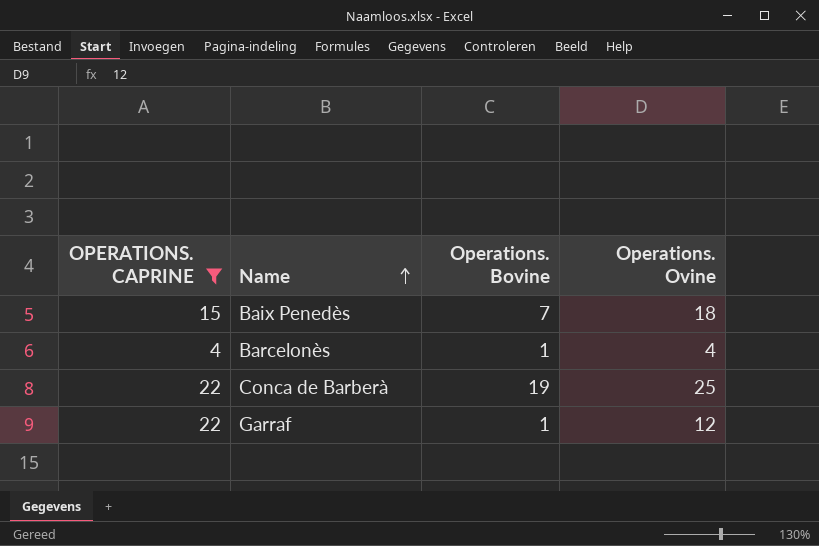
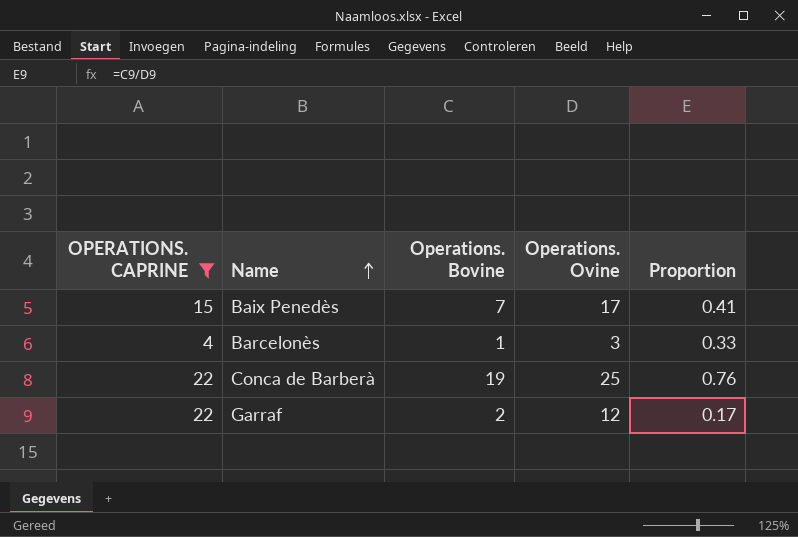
column Proportion | formula: none -> [Operations. Bovine] / [Operations. Ovine]
Baix Penedès | Operations. Ovine: 18 -> 17
Barcelonès | Operations. Ovine: 4 -> 3
Garraf | Operations. Bovine: 1 -> 2

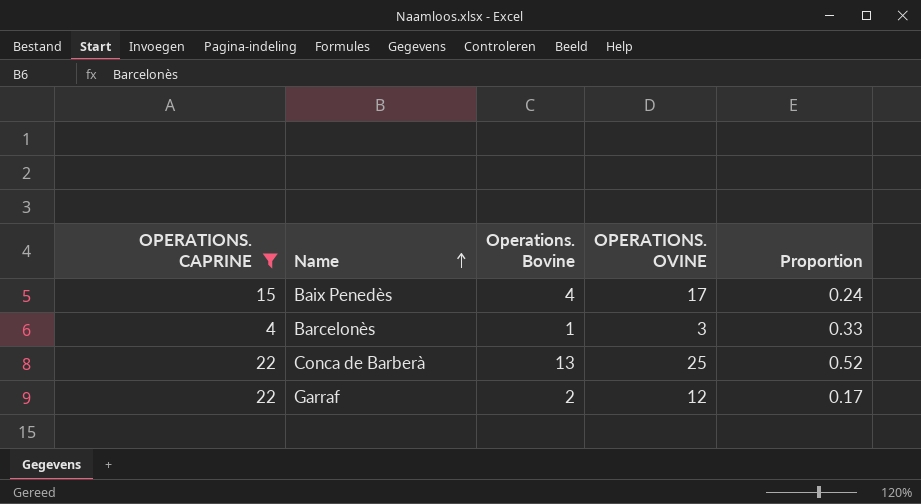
column name: Operations. Ovine -> OPERATIONS. OVINE
Baix Penedès | Operations. Bovine: 7 -> 4
Baix Penedès | Proportion: 0.41 -> 0.24
Conca de Barberà | Operations. Bovine: 19 -> 13
Conca de Barberà | Proportion: 0.76 -> 0.52

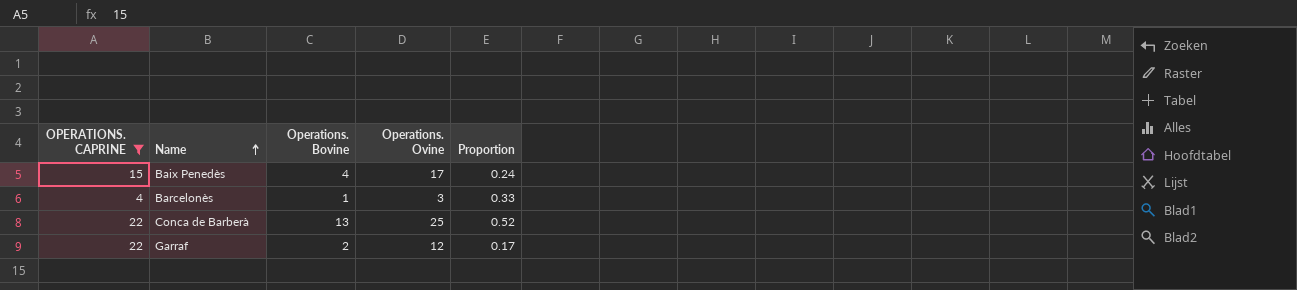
column name: OPERATIONS. OVINE -> Operations. Ovine

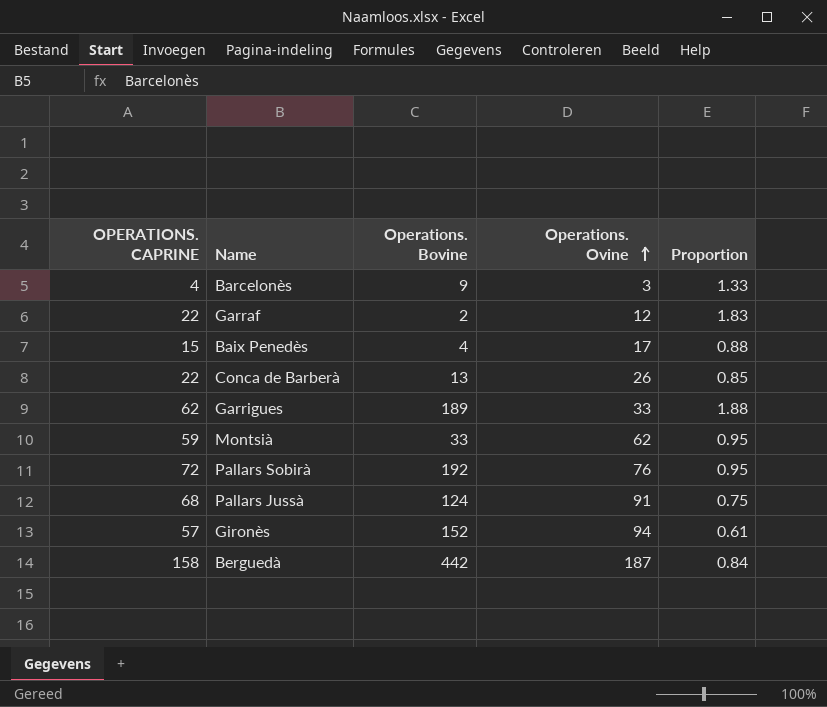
filter: OPERATIONS. CAPRINE <= 22 -> none
row order: Name ascending -> Operations. Ovine ascending
column Proportion | formula: [Operations. Bovine] / [Operations. Ovine] -> [OPERATIONS. CAPRINE] / [Operations. Ovine]
Barcelonès | Operations. Bovine: 1 -> 9
Conca de Barberà | Operations. Ovine: 25 -> 26

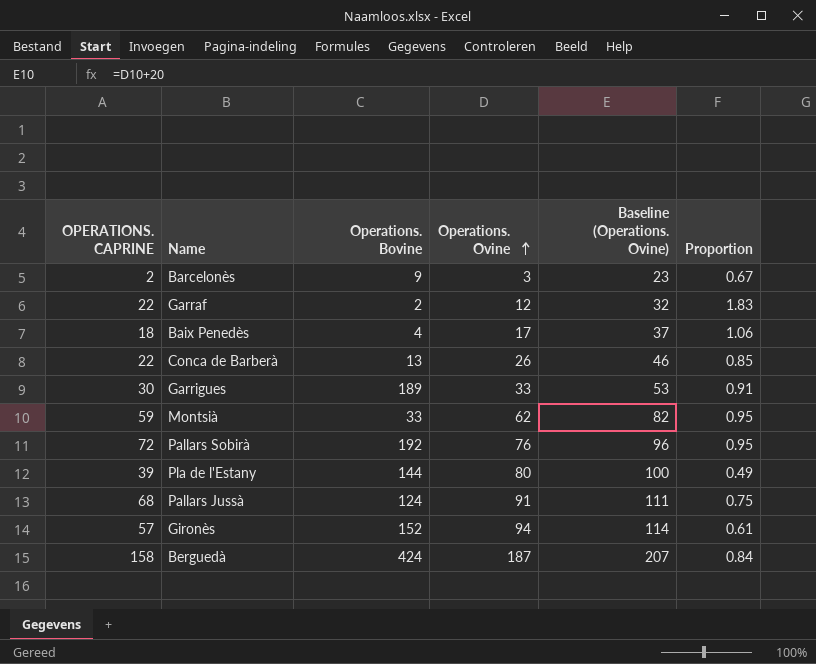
column Baseline (Operations. Ovine) | formula: none -> [Operations. Ovine] + 20
Barcelonès | OPERATIONS. CAPRINE: 4 -> 2
Barcelonès | Proportion: 1.33 -> 0.67
Baix Penedès | OPERATIONS. CAPRINE: 15 -> 18
Baix Penedès | Proportion: 0.88 -> 1.06
Garrigues | OPERATIONS. CAPRINE: 62 -> 30
Garrigues | Proportion: 1.88 -> 0.91
row Pla de l'Estany: none -> 39 | 144 | 80 | 100 | 0.49
Berguedà | Operations. Bovine: 442 -> 424

